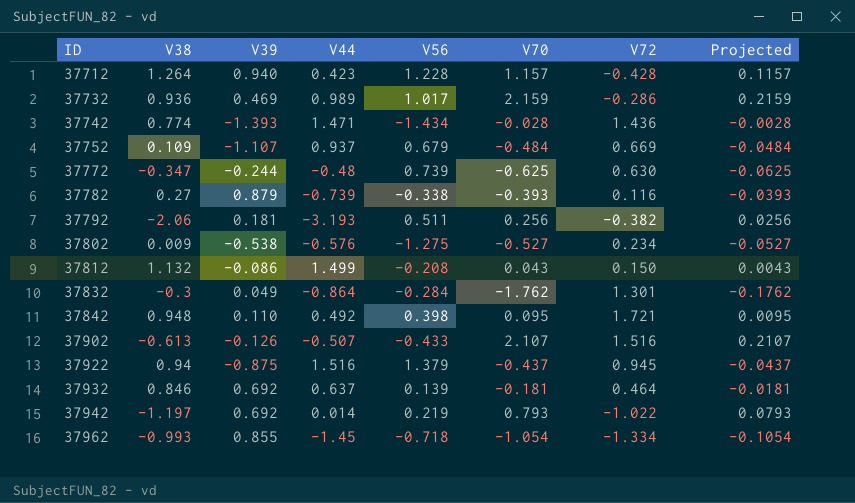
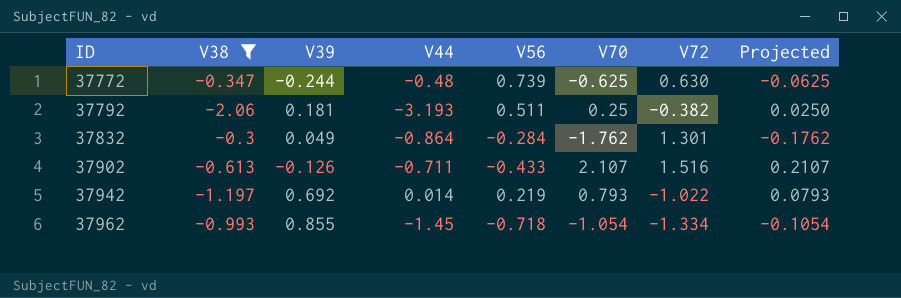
filter: none -> V38 <= -0.3
37792 | V70: 0.256 -> 0.25
37792 | Projected: 0.0256 -> 0.0250
37902 | V44: -0.507 -> -0.711

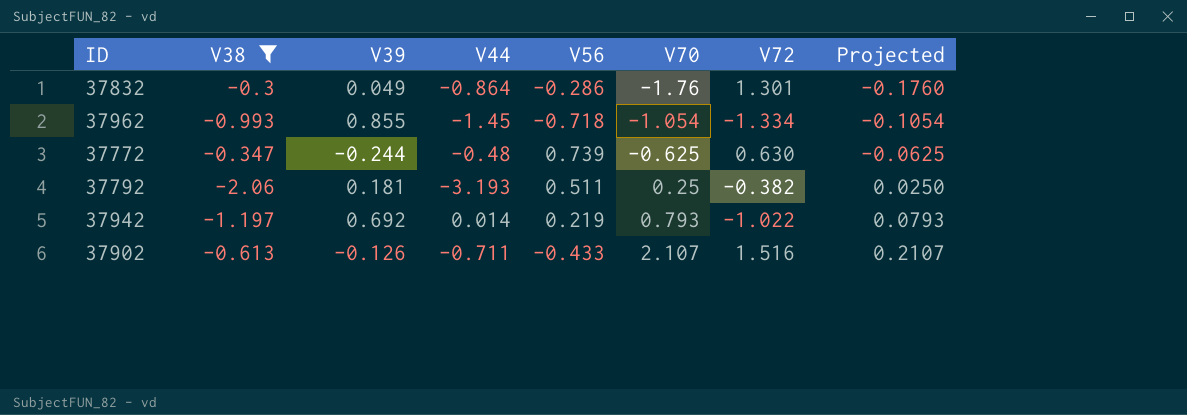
row order: ID ascending -> V70 ascending
37832 | V56: -0.284 -> -0.286
37832 | V70: -1.762 -> -1.76
37832 | Projected: -0.1762 -> -0.1760

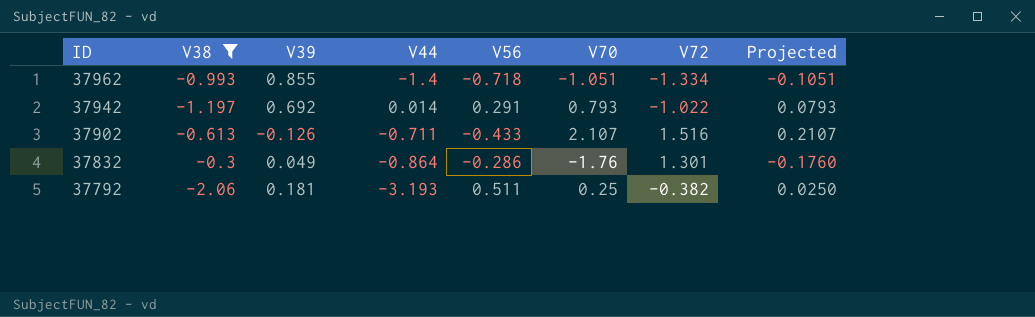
row order: V70 ascending -> ID descending
row 37772: -0.347 | -0.244 | -0.48 | 0.739 | -0.625 | 0.630 | -0.0625 -> none
37962 | V44: -1.45 -> -1.4
37962 | V70: -1.054 -> -1.051
37962 | Projected: -0.1054 -> -0.1051
37942 | V56: 0.219 -> 0.291

